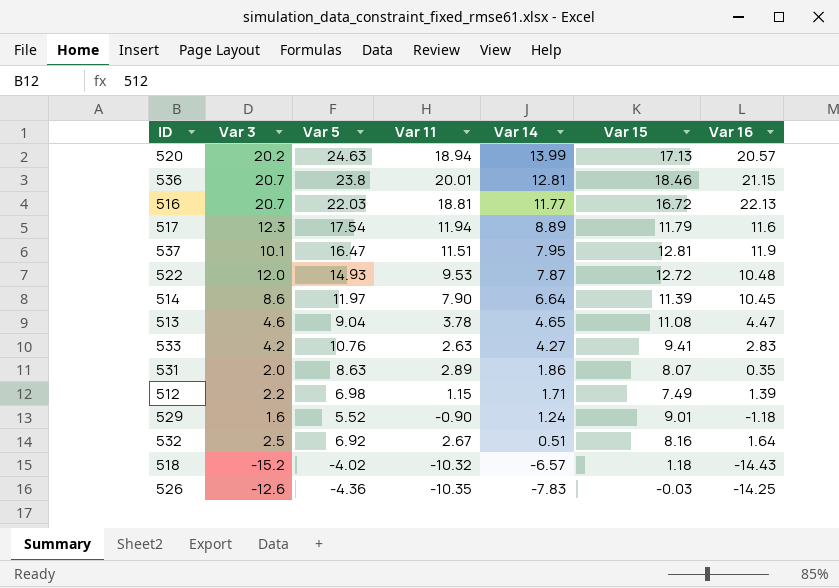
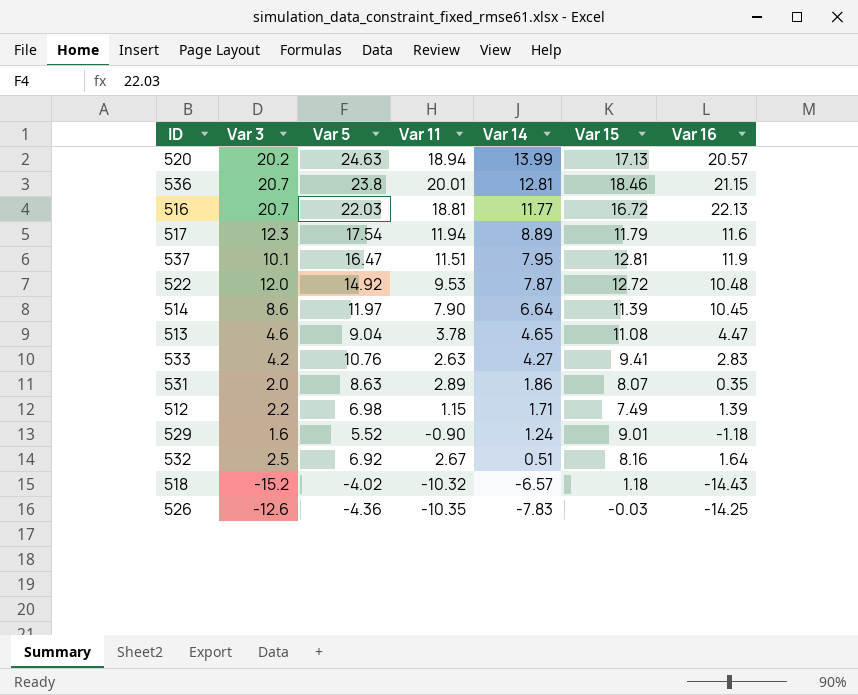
522 | Var 5: 14.93 -> 14.92

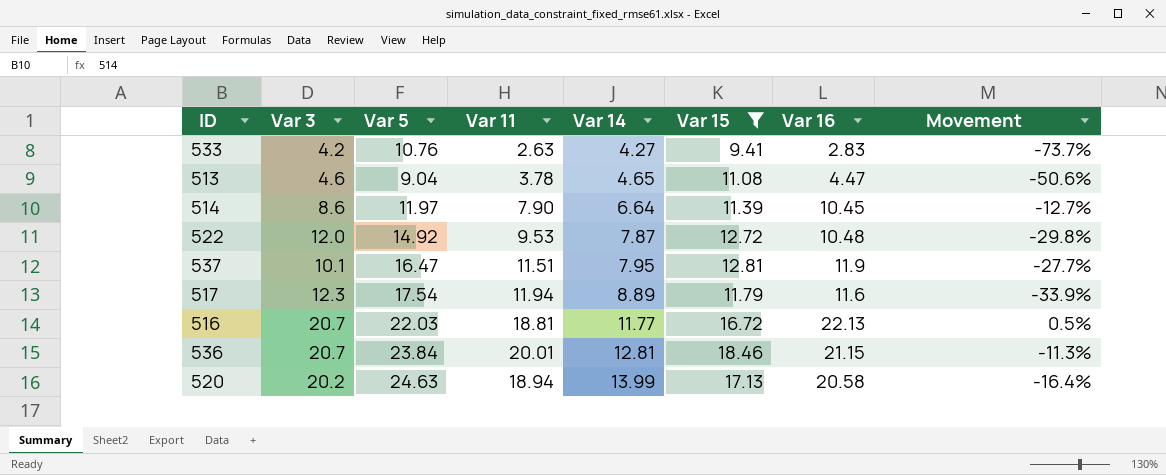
filter: none -> Var 15 >= 9.41
row order: Var 14 descending -> Var 14 ascending
column Movement | formula: none -> ([Var 16] - [Var 5]) / [Var 5]
536 | Var 5: 23.8 -> 23.84
520 | Var 16: 20.57 -> 20.58

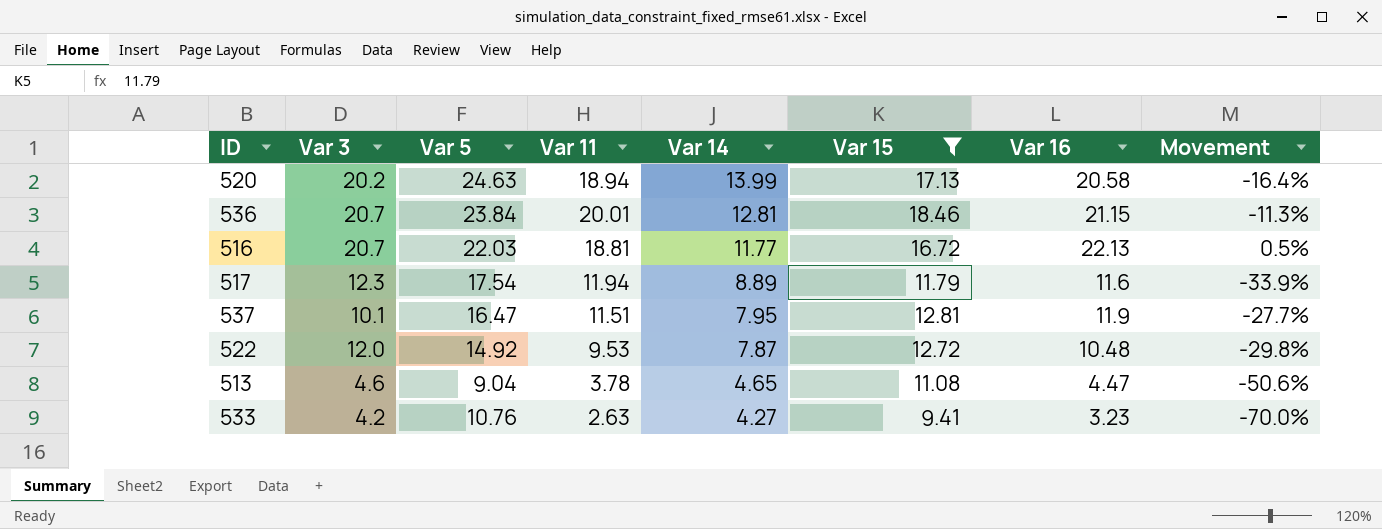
row order: Var 14 ascending -> Var 14 descending
row 514: 8.6 | 11.97 | 7.90 | 6.64 | 11.39 | 10.45 | -12.7% -> none
533 | Var 16: 2.83 -> 3.23
533 | Movement: -73.7% -> -70.0%

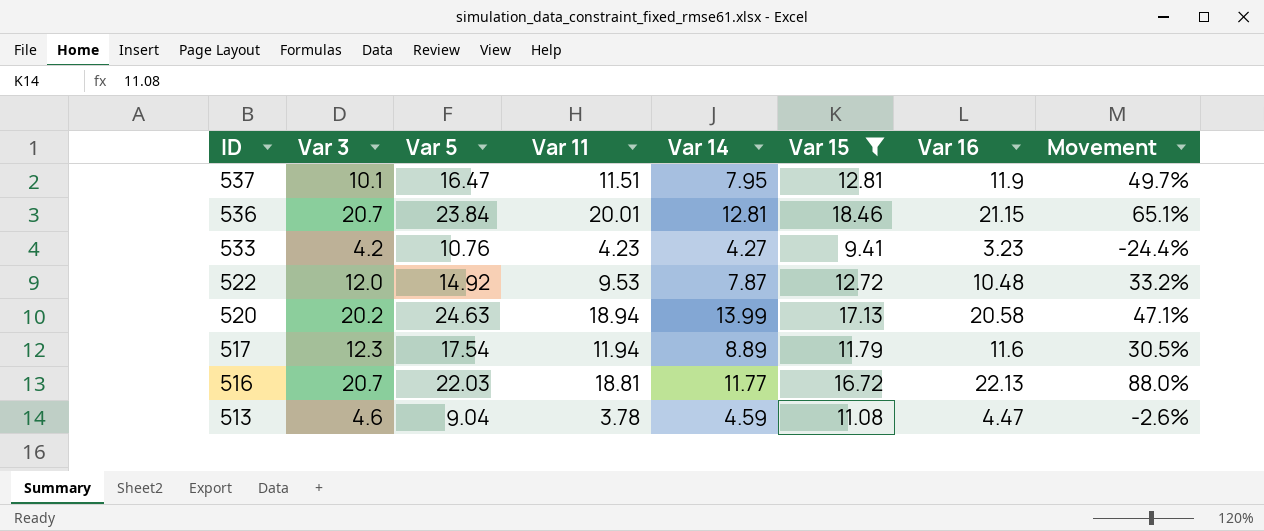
row order: Var 14 descending -> ID descending
column Movement | formula: ([Var 16] - [Var 5]) / [Var 5] -> ([Var 16] - [Var 14]) / [Var 14]
533 | Var 11: 2.63 -> 4.23
513 | Var 14: 4.65 -> 4.59

